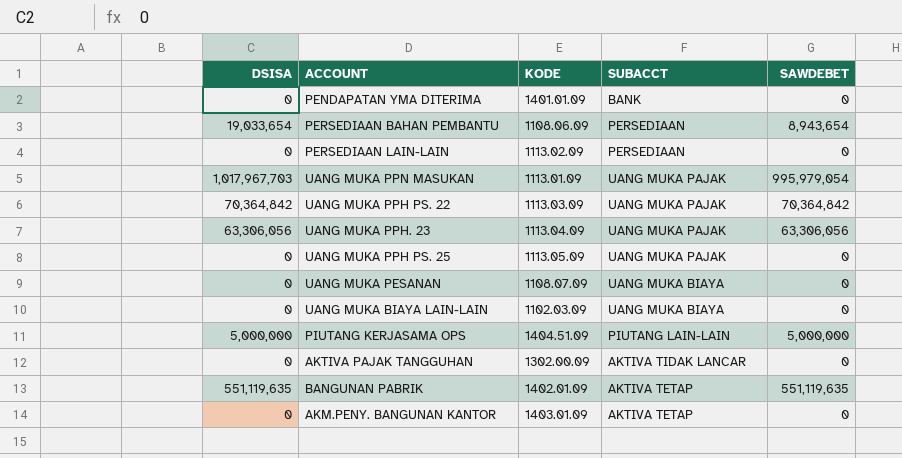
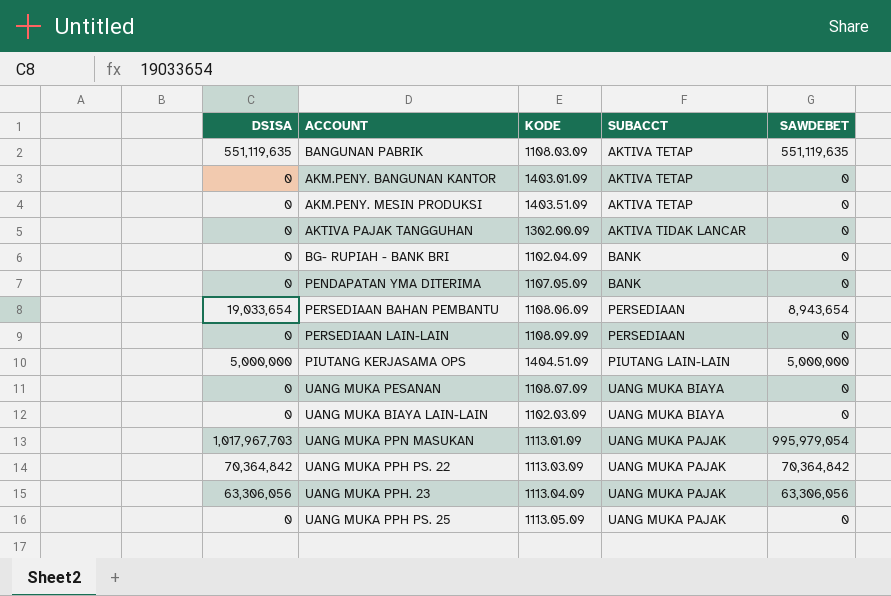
row order: none -> SUBACCT ascending
BANGUNAN PABRIK | KODE: 1402.01.09 -> 1108.03.09
row AKM.PENY. MESIN PRODUKSI: none -> 0 | 1403.51.09 | AKTIVA TETAP | 0
row BG- RUPIAH - BANK BRI: none -> 0 | 1102.04.09 | BANK | 0
PENDAPATAN YMA DITERIMA | KODE: 1401.01.09 -> 1107.05.09
PERSEDIAAN LAIN-LAIN | KODE: 1113.02.09 -> 1108.09.09

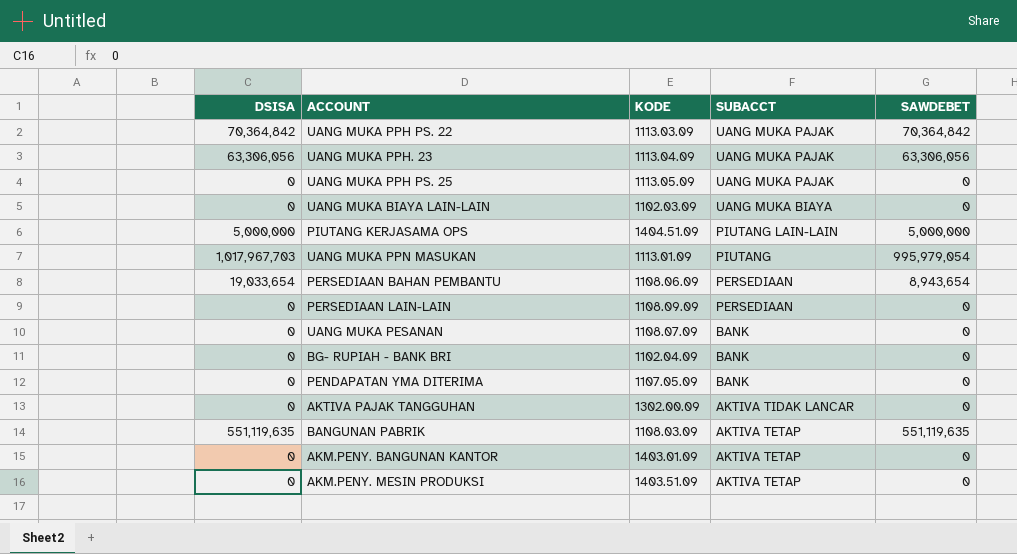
row order: SUBACCT ascending -> SUBACCT descending
UANG MUKA PPN MASUKAN | SUBACCT: UANG MUKA PAJAK -> PIUTANG
UANG MUKA PESANAN | SUBACCT: UANG MUKA BIAYA -> BANK

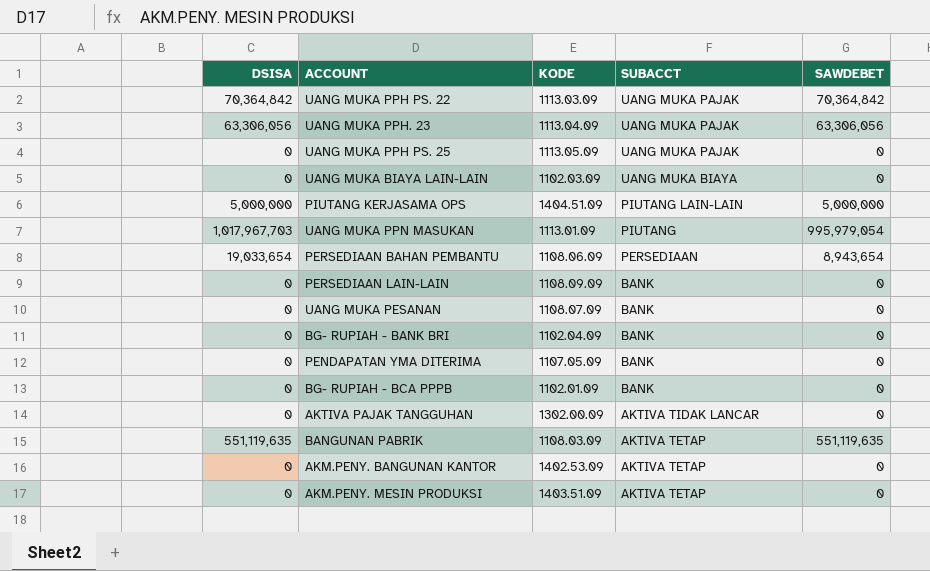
PERSEDIAAN LAIN-LAIN | SUBACCT: PERSEDIAAN -> BANK
row BG- RUPIAH - BCA PPPB: none -> 0 | 1102.01.09 | BANK | 0
AKM.PENY. BANGUNAN KANTOR | KODE: 1403.01.09 -> 1402.53.09

